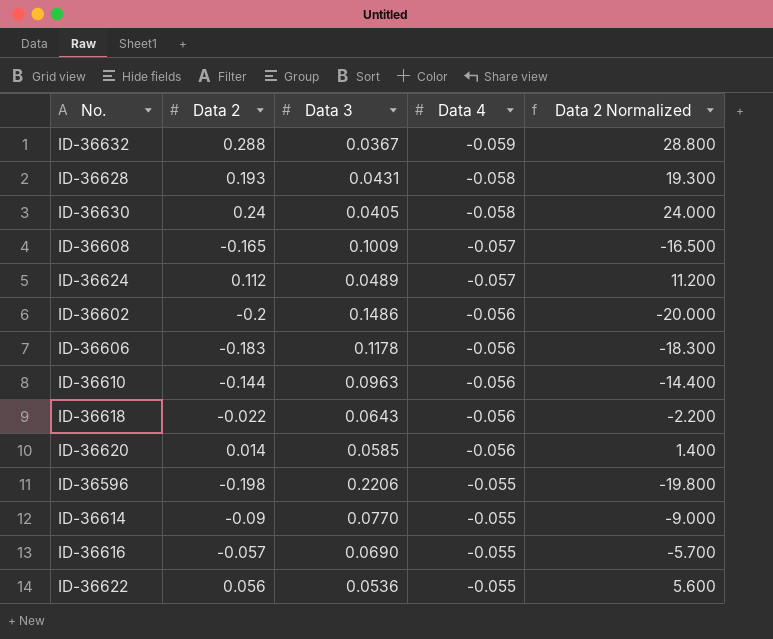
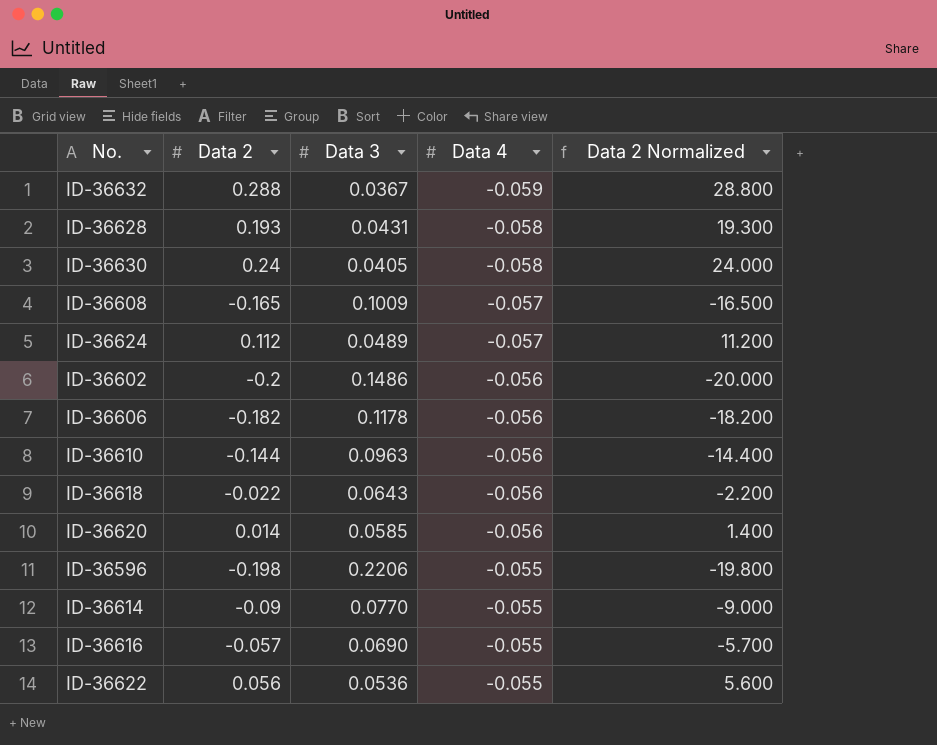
ID-36606 | Data 2: -0.183 -> -0.182
ID-36606 | Data 2 Normalized: -18.300 -> -18.200

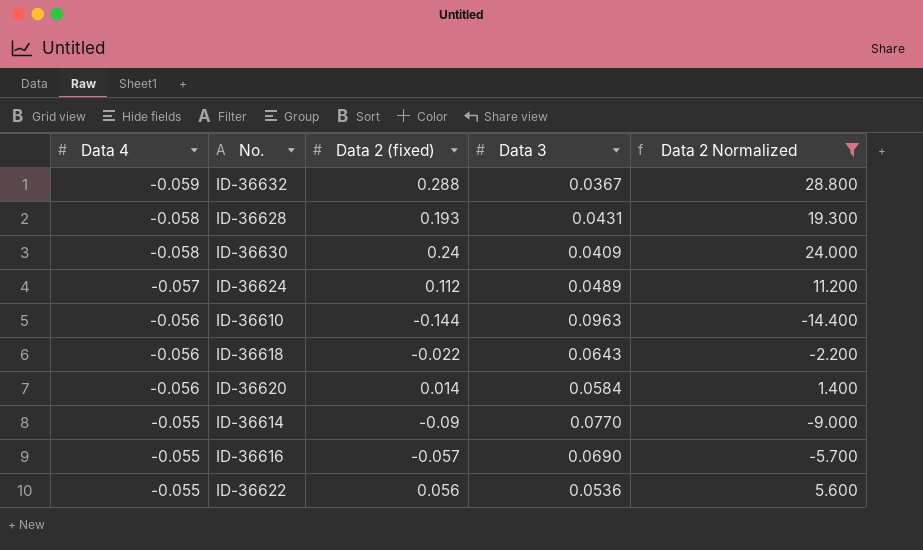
filter: none -> Data 2 Normalized >= -14.400
column Data 4 | position: 4 -> 1
column name: Data 2 -> Data 2 (fixed)
ID-36630 | Data 3: 0.0405 -> 0.0409
ID-36620 | Data 3: 0.0585 -> 0.0584

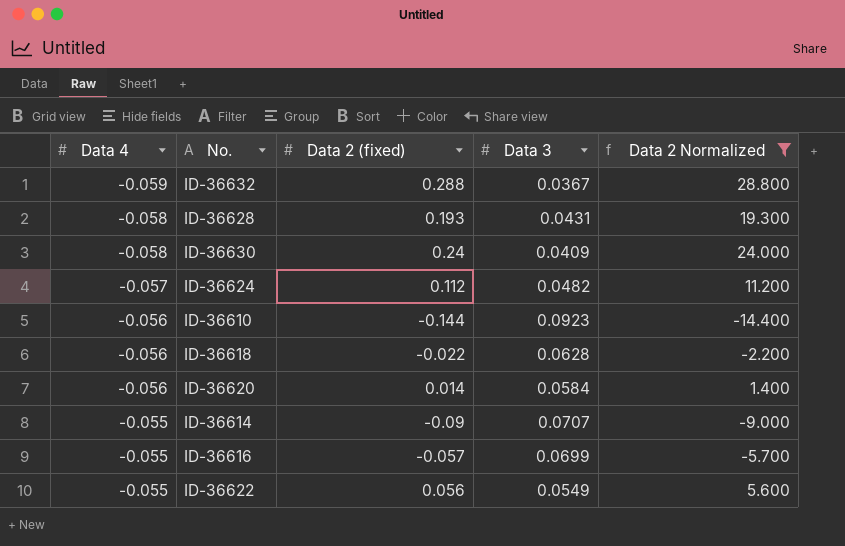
ID-36624 | Data 3: 0.0489 -> 0.0482
ID-36610 | Data 3: 0.0963 -> 0.0923
ID-36618 | Data 3: 0.0643 -> 0.0628
ID-36614 | Data 3: 0.0770 -> 0.0707
ID-36616 | Data 3: 0.0690 -> 0.0699
ID-36622 | Data 3: 0.0536 -> 0.0549

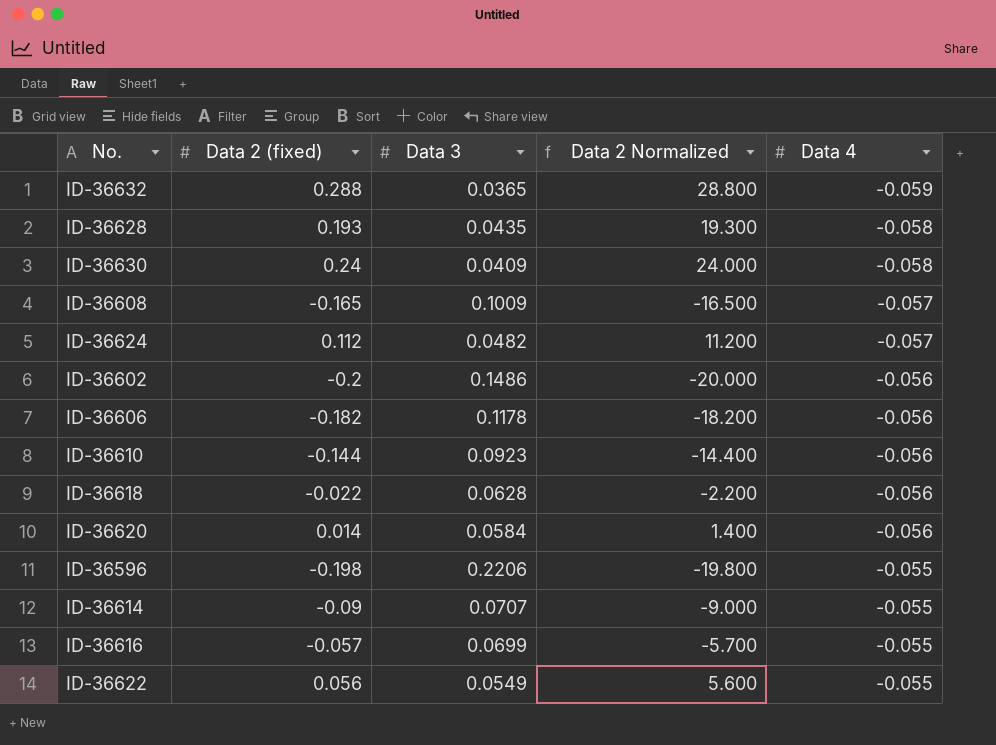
filter: Data 2 Normalized >= -14.400 -> none
column Data 4 | position: 1 -> 5
ID-36632 | Data 3: 0.0367 -> 0.0365
ID-36628 | Data 3: 0.0431 -> 0.0435

